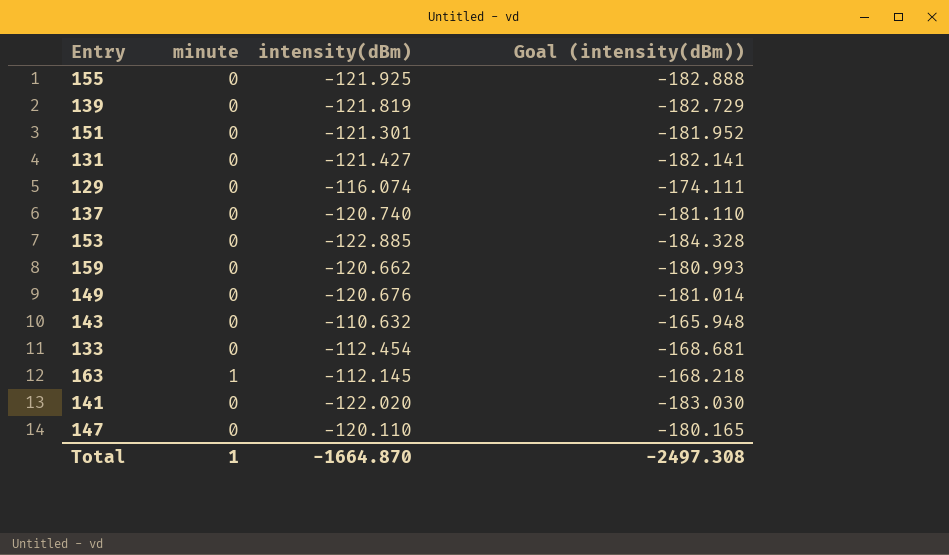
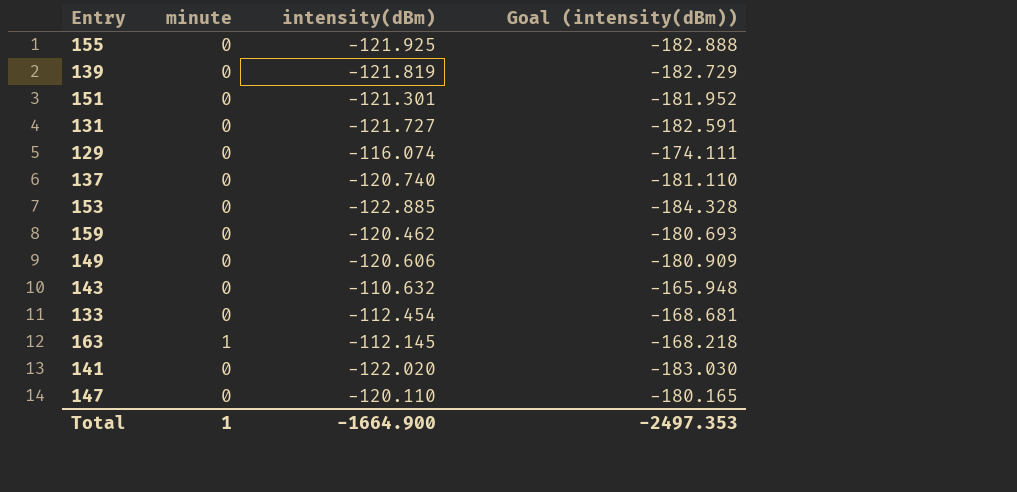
131 | intensity(dBm): -121.427 -> -121.727
131 | Goal (intensity(dBm)): -182.141 -> -182.591
159 | intensity(dBm): -120.662 -> -120.462
159 | Goal (intensity(dBm)): -180.993 -> -180.693
149 | intensity(dBm): -120.676 -> -120.606
149 | Goal (intensity(dBm)): -181.014 -> -180.909
Total | intensity(dBm): -1664.870 -> -1664.900
Total | Goal (intensity(dBm)): -2497.308 -> -2497.353

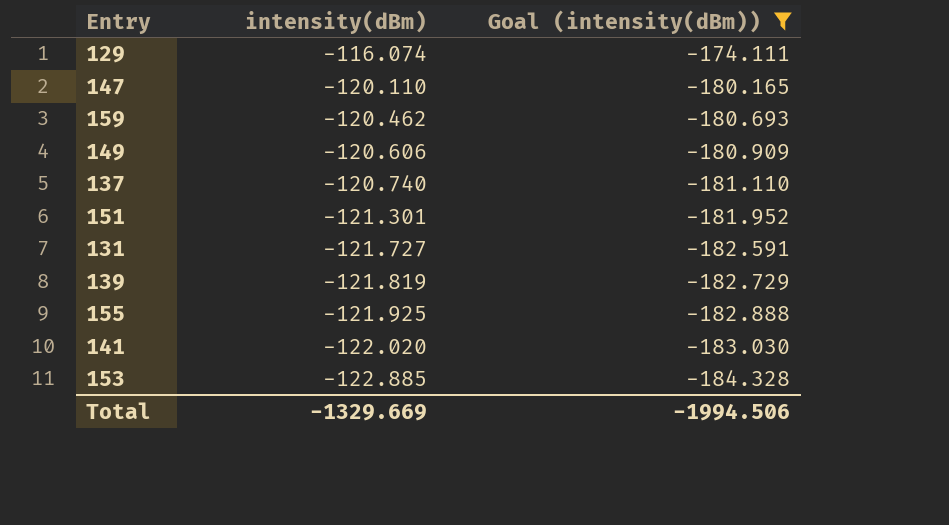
filter: none -> Goal (intensity(dBm)) <= -174.111
row order: none -> intensity(dBm) descending
column minute | position: 2 -> none
Total | intensity(dBm): -1664.900 -> -1329.669
Total | Goal (intensity(dBm)): -2497.353 -> -1994.506

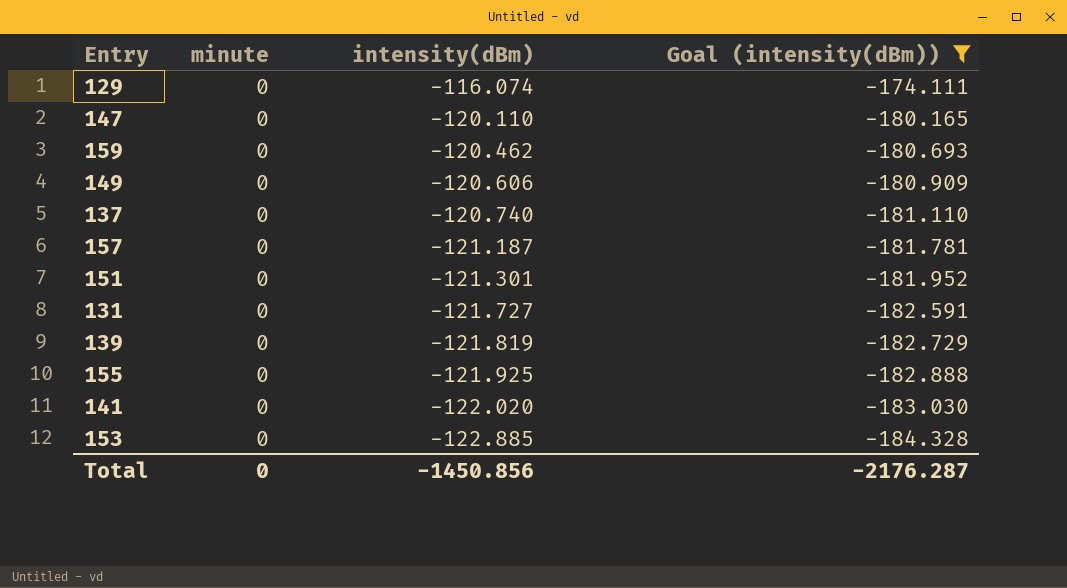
column minute | position: none -> 2
row 157: none -> 0 | -121.187 | -181.781
Total | intensity(dBm): -1329.669 -> -1450.856
Total | Goal (intensity(dBm)): -1994.506 -> -2176.287

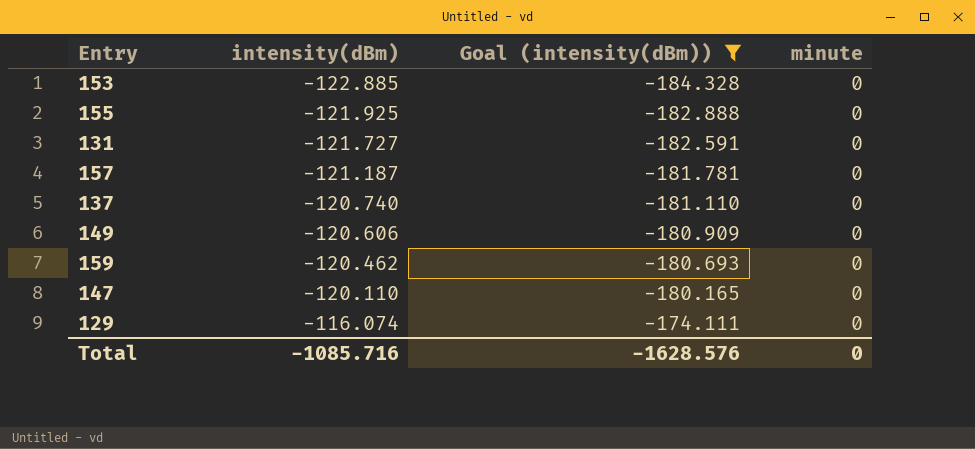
row order: intensity(dBm) descending -> intensity(dBm) ascending
column minute | position: 2 -> 4
row 151: 0 | -121.301 | -181.952 -> none
row 139: 0 | -121.819 | -182.729 -> none
row 141: 0 | -122.020 | -183.030 -> none
Total | intensity(dBm): -1450.856 -> -1085.716
Total | Goal (intensity(dBm)): -2176.287 -> -1628.576

